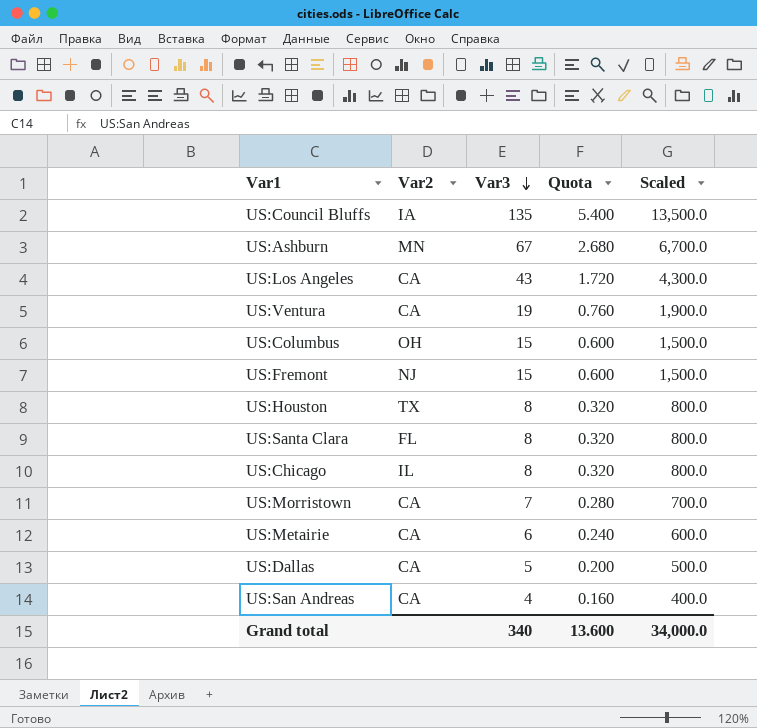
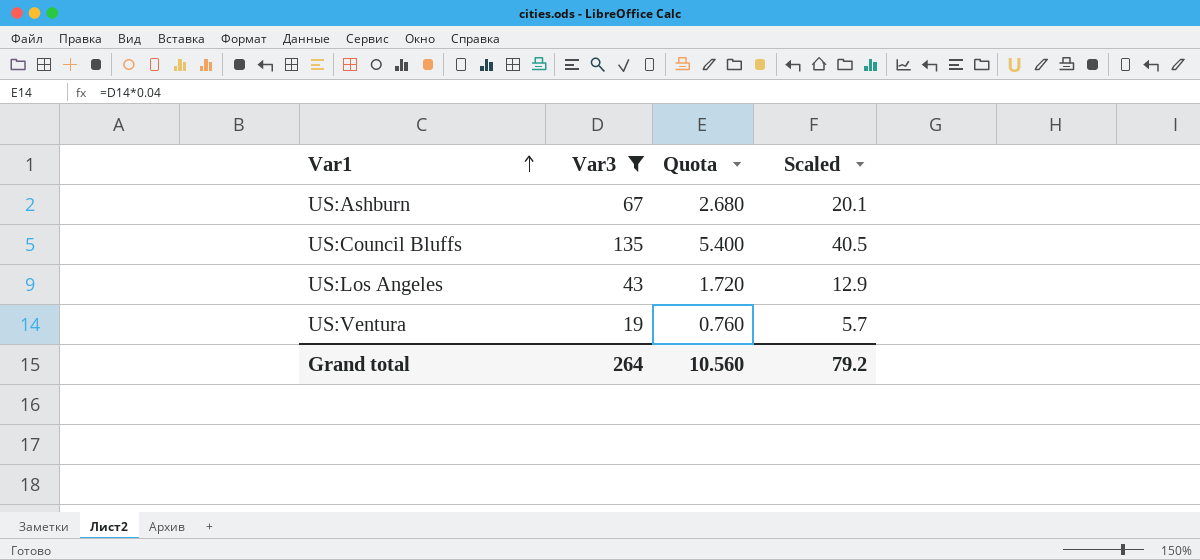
filter: none -> Var3 >= 19
row order: Var3 descending -> Var1 ascending
column Var2 | position: 2 -> none
column Scaled | formula: [Var3] * 100 -> [Var3] * 0.3
Grand total | Var3: 340 -> 264
Grand total | Quota: 13.600 -> 10.560
Grand total | Scaled: 34,000.0 -> 79.2

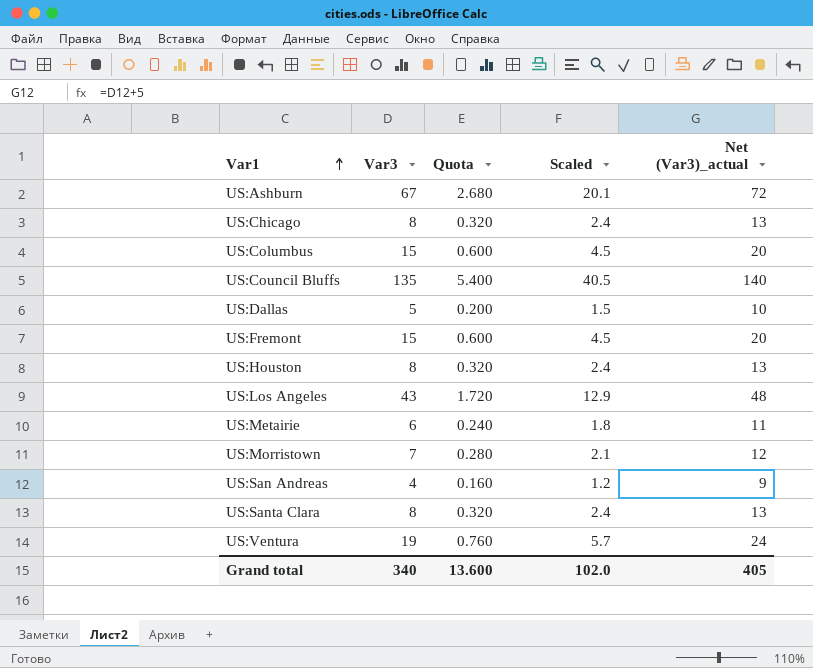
filter: Var3 >= 19 -> none
column Net (Var3)_actual | formula: none -> [Var3] + 5
Grand total | Var3: 264 -> 340
Grand total | Quota: 10.560 -> 13.600
Grand total | Scaled: 79.2 -> 102.0

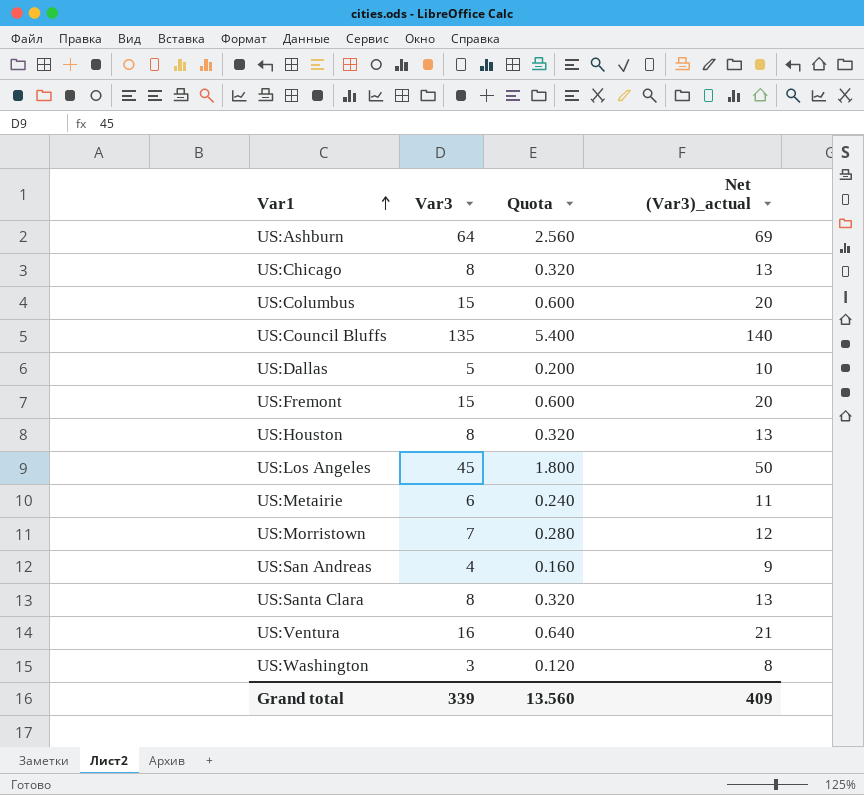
column Scaled | formula: [Var3] * 0.3 -> none
US:Ashburn | Var3: 67 -> 64
US:Ashburn | Quota: 2.680 -> 2.560
US:Ashburn | Net (Var3)_actual: 72 -> 69
US:Los Angeles | Var3: 43 -> 45
US:Los Angeles | Quota: 1.720 -> 1.800
US:Los Angeles | Net (Var3)_actual: 48 -> 50
US:Ventura | Var3: 19 -> 16
US:Ventura | Quota: 0.760 -> 0.640
US:Ventura | Net (Var3)_actual: 24 -> 21
row US:Washington: none -> 3 | 0.120 | 8
Grand total | Var3: 340 -> 339
Grand total | Quota: 13.600 -> 13.560
Grand total | Net (Var3)_actual: 405 -> 409

